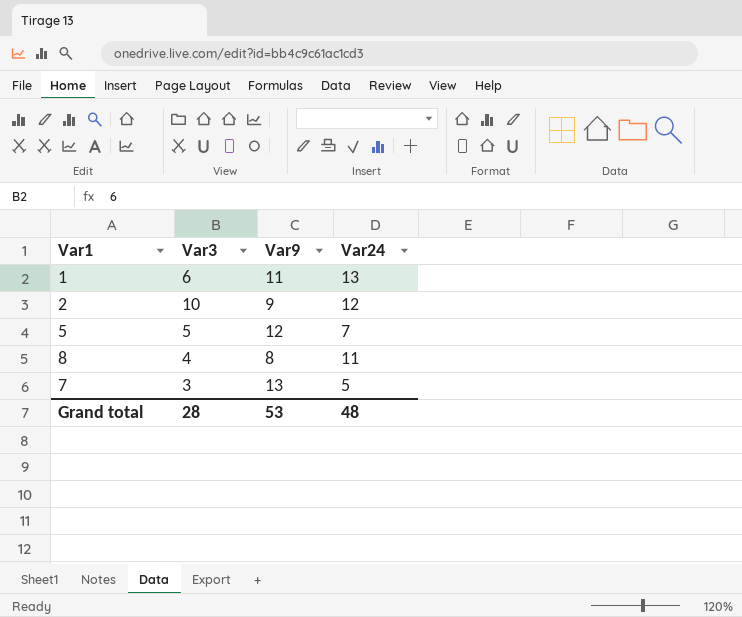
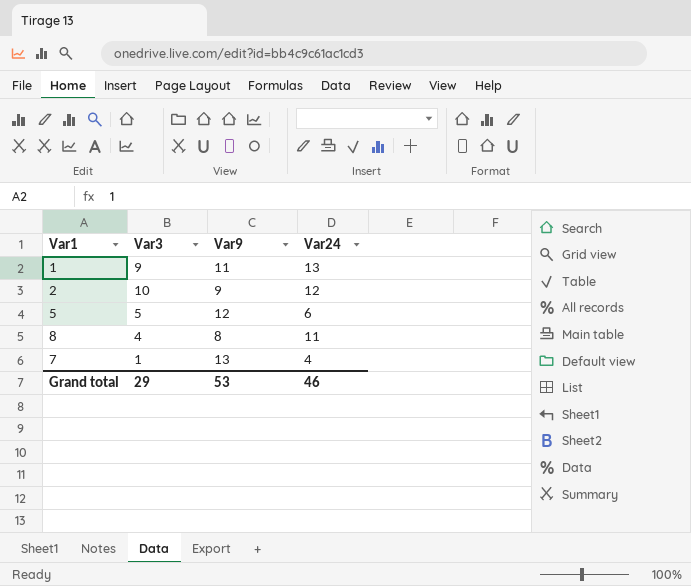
1 | Var3: 6 -> 9
5 | Var24: 7 -> 6
7 | Var3: 3 -> 1
7 | Var24: 5 -> 4
Grand total | Var3: 28 -> 29
Grand total | Var24: 48 -> 46

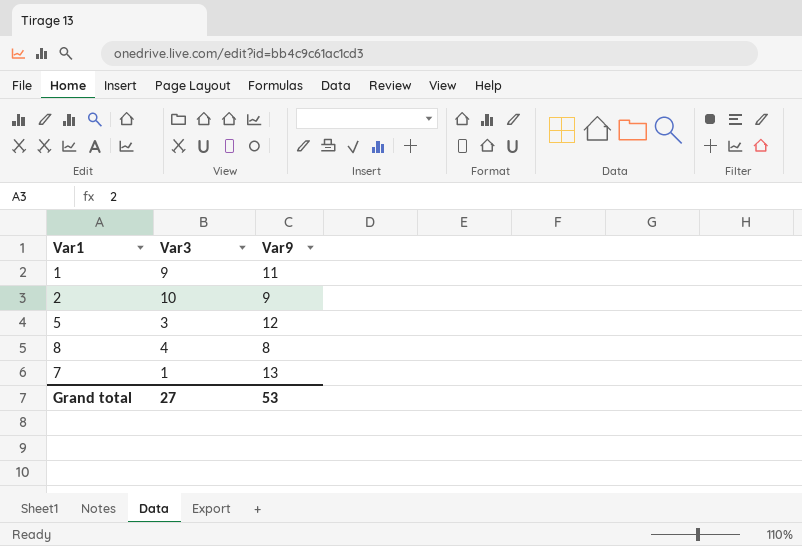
column Var24 | position: 4 -> none
5 | Var3: 5 -> 3
Grand total | Var3: 29 -> 27

